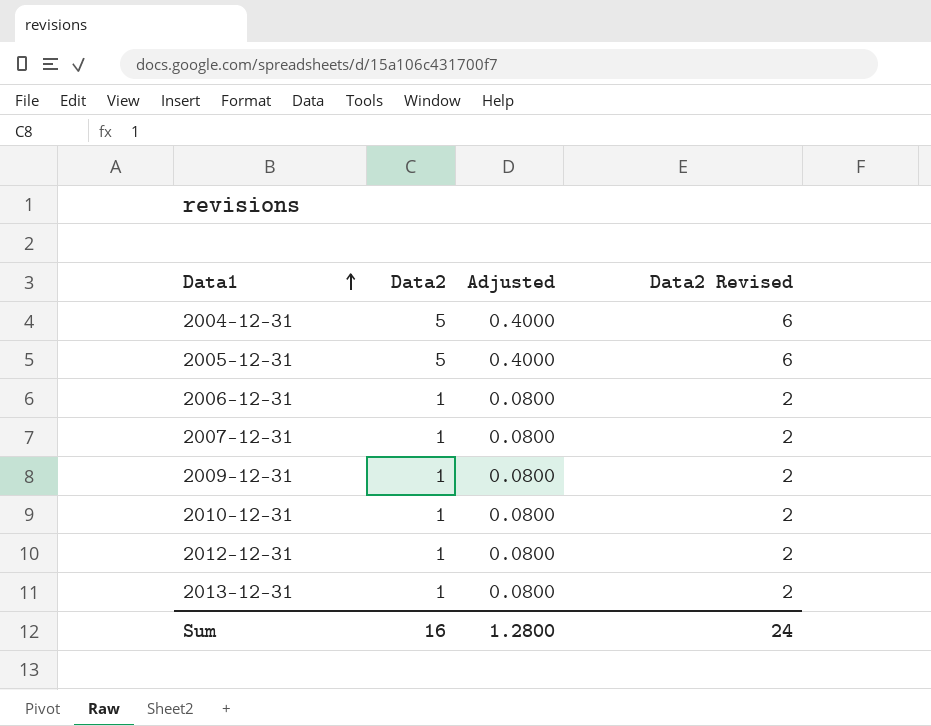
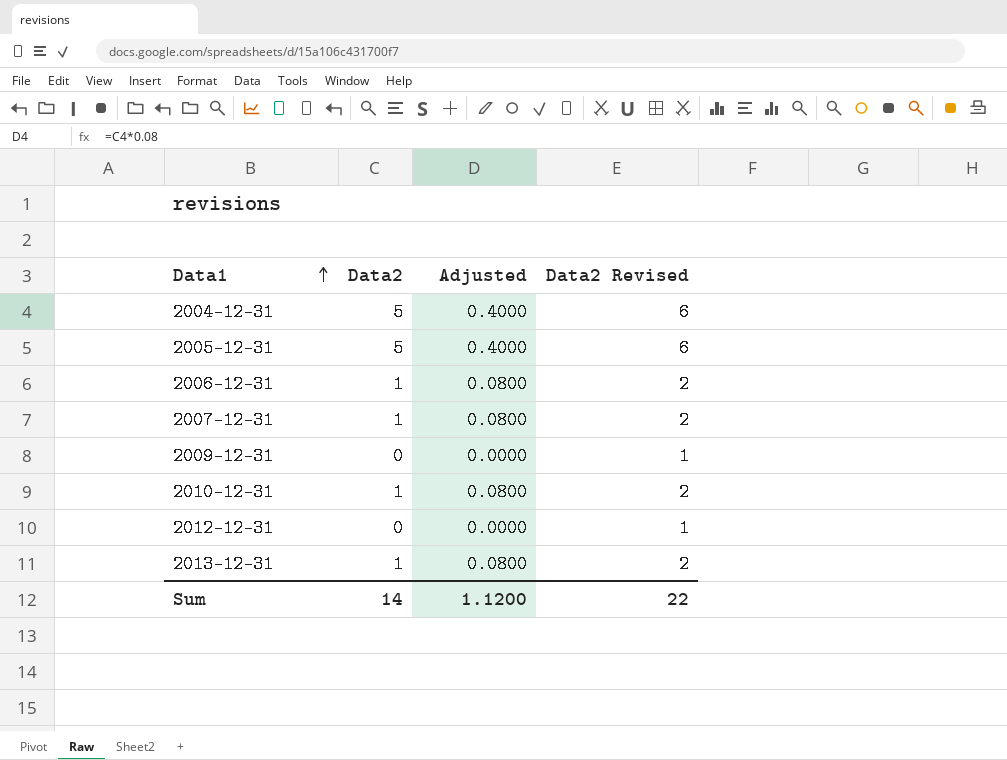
2009-12-31 | Data2: 1 -> 0
2009-12-31 | Adjusted: 0.0800 -> 0.0000
2009-12-31 | Data2 Revised: 2 -> 1
2012-12-31 | Data2: 1 -> 0
2012-12-31 | Adjusted: 0.0800 -> 0.0000
2012-12-31 | Data2 Revised: 2 -> 1
Sum | Data2: 16 -> 14
Sum | Adjusted: 1.2800 -> 1.1200
Sum | Data2 Revised: 24 -> 22

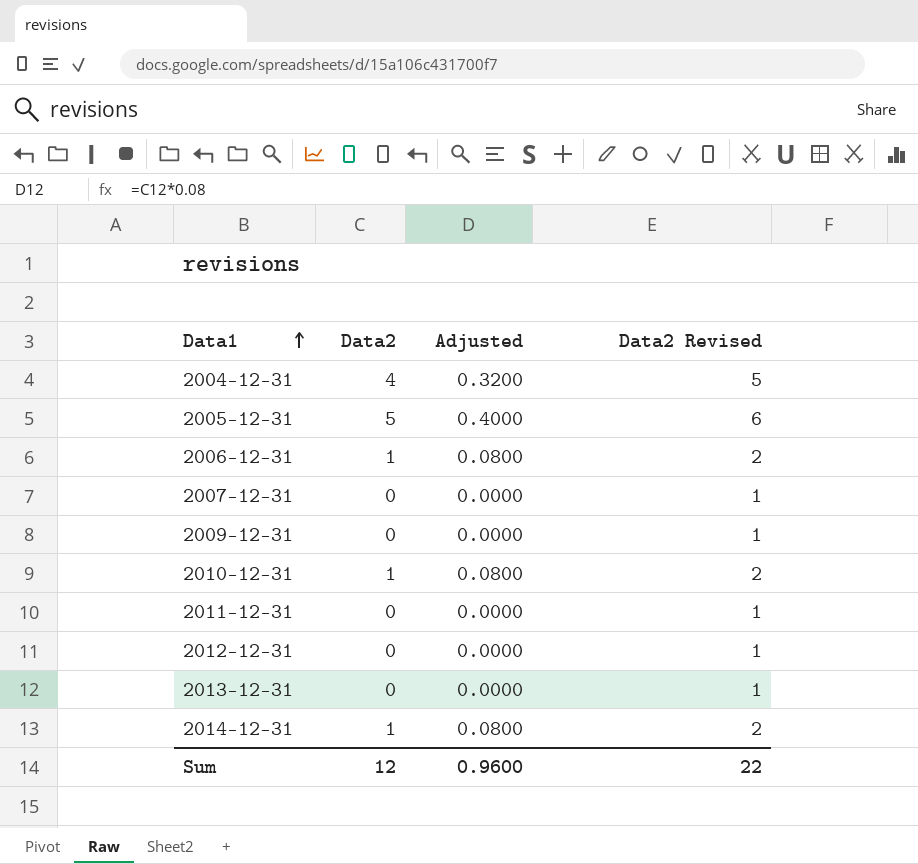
2004-12-31 | Data2: 5 -> 4
2004-12-31 | Adjusted: 0.4000 -> 0.3200
2004-12-31 | Data2 Revised: 6 -> 5
2007-12-31 | Data2: 1 -> 0
2007-12-31 | Adjusted: 0.0800 -> 0.0000
2007-12-31 | Data2 Revised: 2 -> 1
row 2011-12-31: none -> 0 | 0.0000 | 1
2013-12-31 | Data2: 1 -> 0
2013-12-31 | Adjusted: 0.0800 -> 0.0000
2013-12-31 | Data2 Revised: 2 -> 1
row 2014-12-31: none -> 1 | 0.0800 | 2
Sum | Data2: 14 -> 12
Sum | Adjusted: 1.1200 -> 0.9600

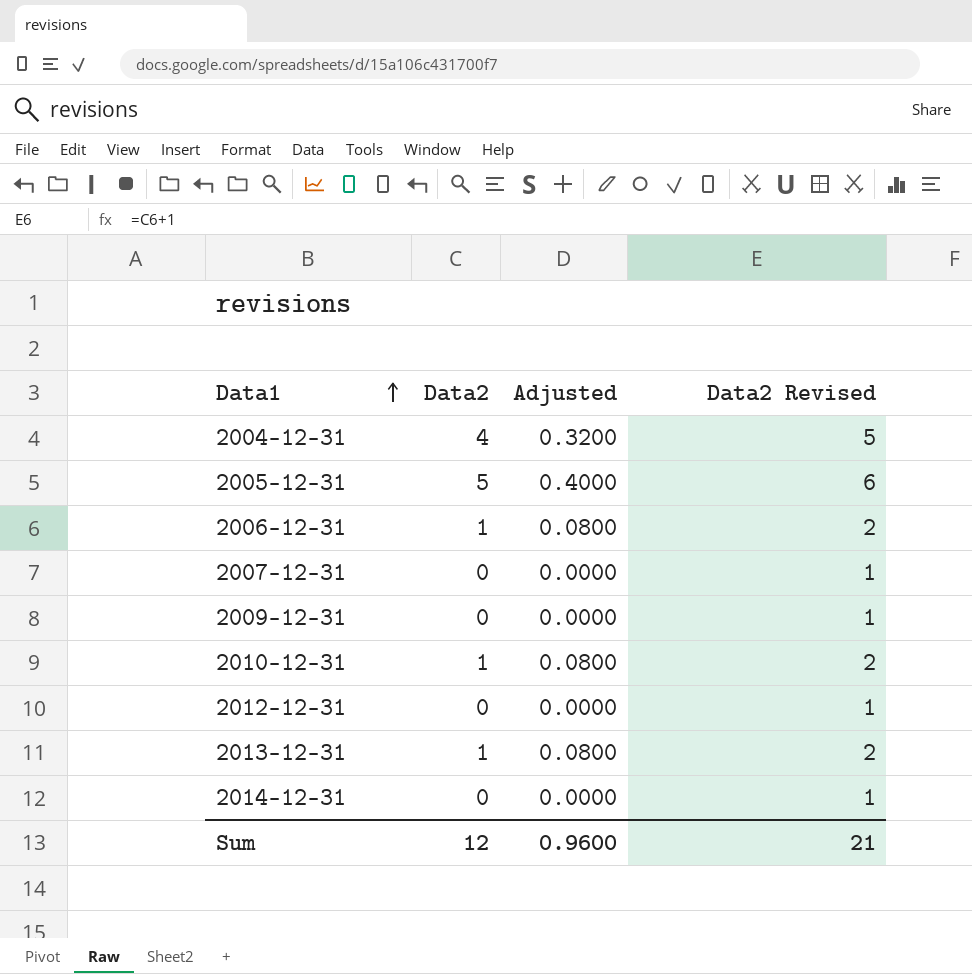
row 2011-12-31: 0 | 0.0000 | 1 -> none
2013-12-31 | Data2: 0 -> 1
2013-12-31 | Adjusted: 0.0000 -> 0.0800
2013-12-31 | Data2 Revised: 1 -> 2
2014-12-31 | Data2: 1 -> 0
2014-12-31 | Adjusted: 0.0800 -> 0.0000
2014-12-31 | Data2 Revised: 2 -> 1
Sum | Data2 Revised: 22 -> 21

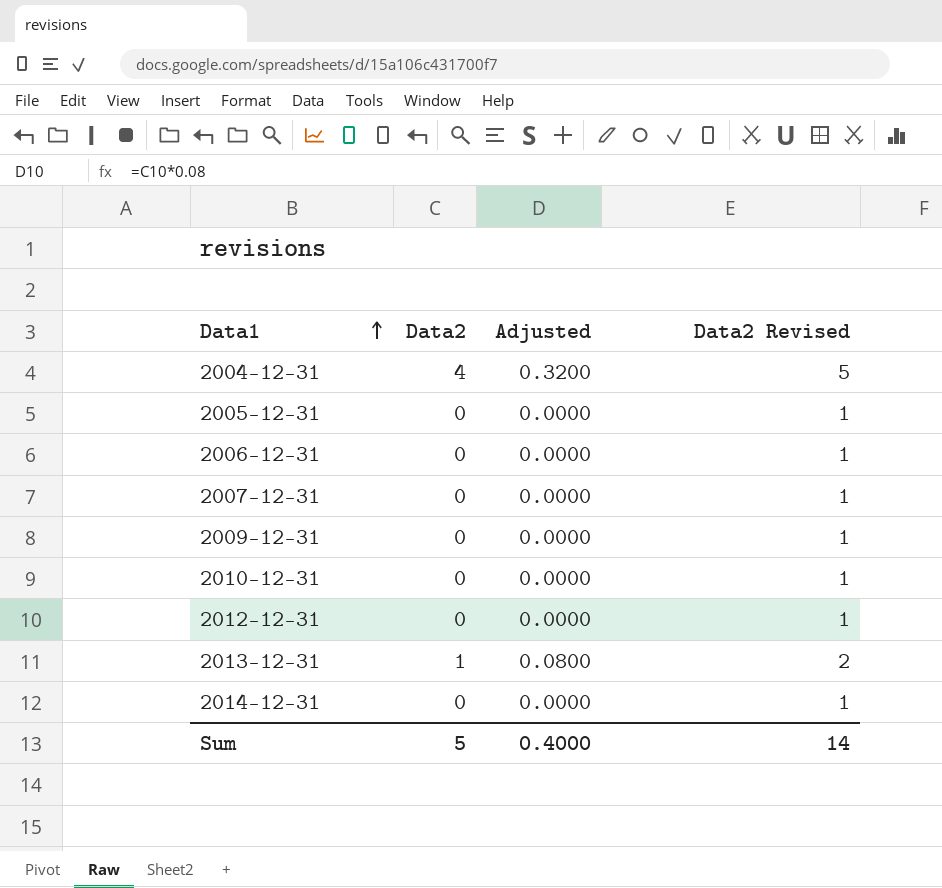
2005-12-31 | Data2: 5 -> 0
2005-12-31 | Adjusted: 0.4000 -> 0.0000
2005-12-31 | Data2 Revised: 6 -> 1
2006-12-31 | Data2: 1 -> 0
2006-12-31 | Adjusted: 0.0800 -> 0.0000
2006-12-31 | Data2 Revised: 2 -> 1
2010-12-31 | Data2: 1 -> 0
2010-12-31 | Adjusted: 0.0800 -> 0.0000
2010-12-31 | Data2 Revised: 2 -> 1
Sum | Data2: 12 -> 5
Sum | Adjusted: 0.9600 -> 0.4000
Sum | Data2 Revised: 21 -> 14

